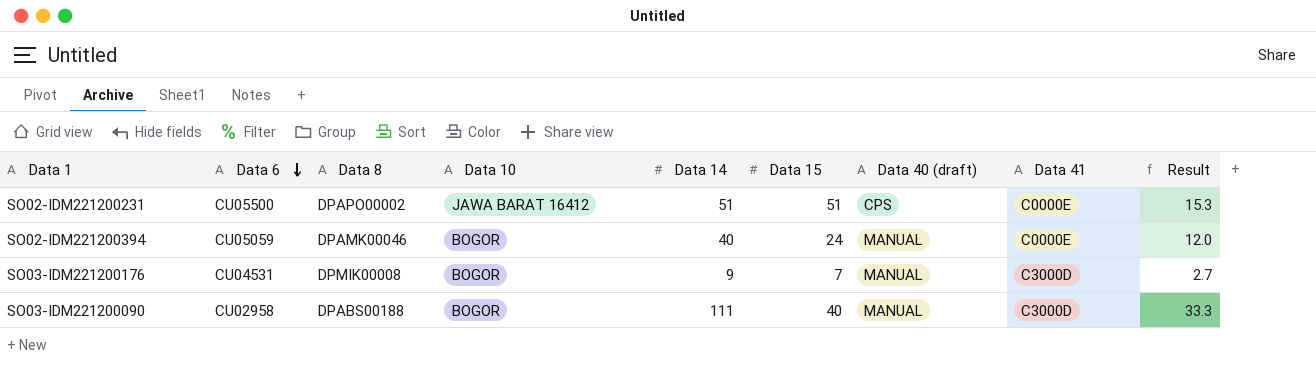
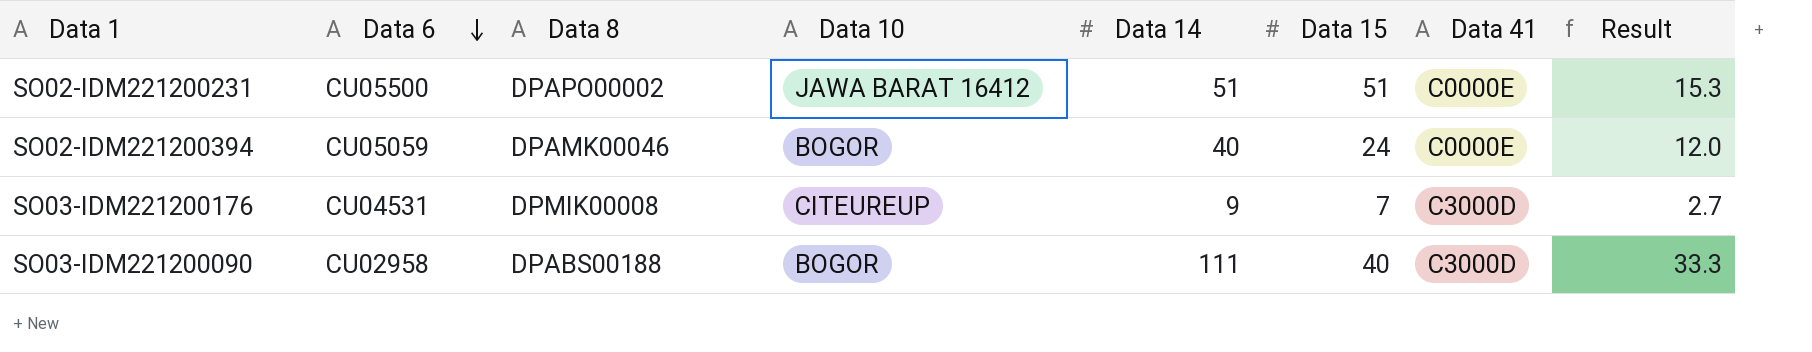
column Data 40 (draft) | position: 7 -> none
SO03-IDM221200176 | Data 10: BOGOR -> CITEUREUP

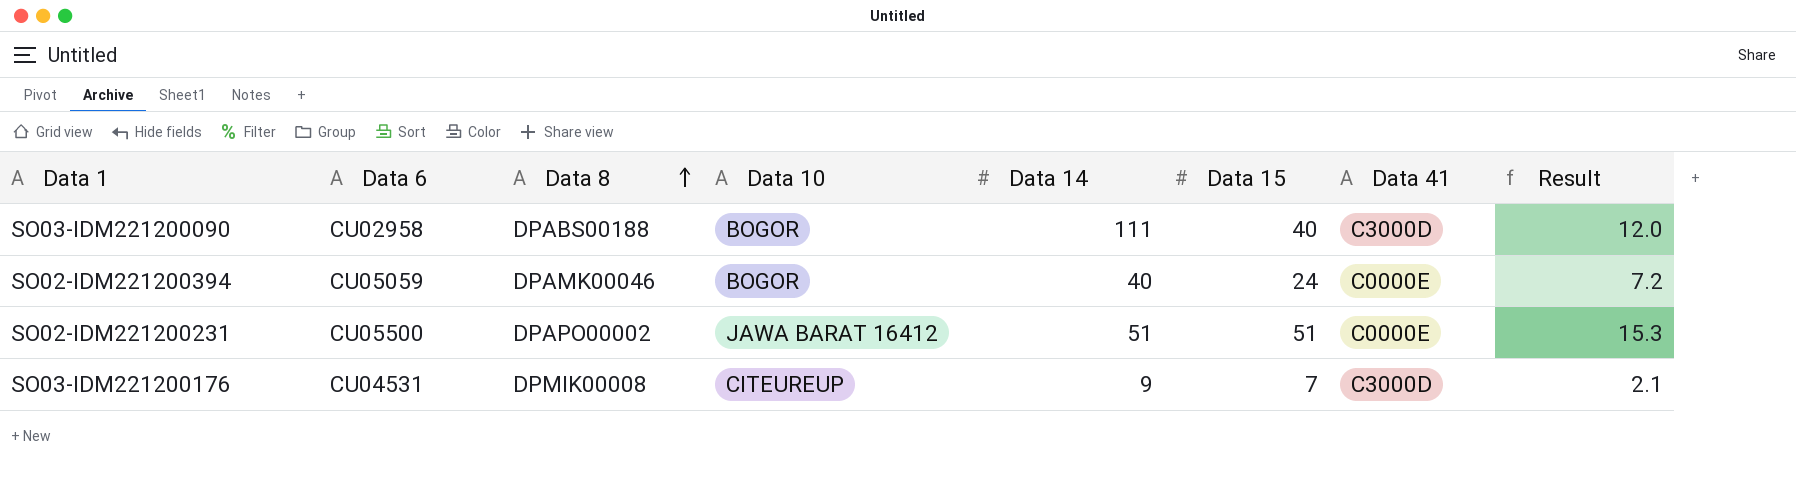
row order: Data 6 descending -> Data 8 ascending
column Result | formula: [Data 14] * 0.3 -> [Data 15] * 0.3

